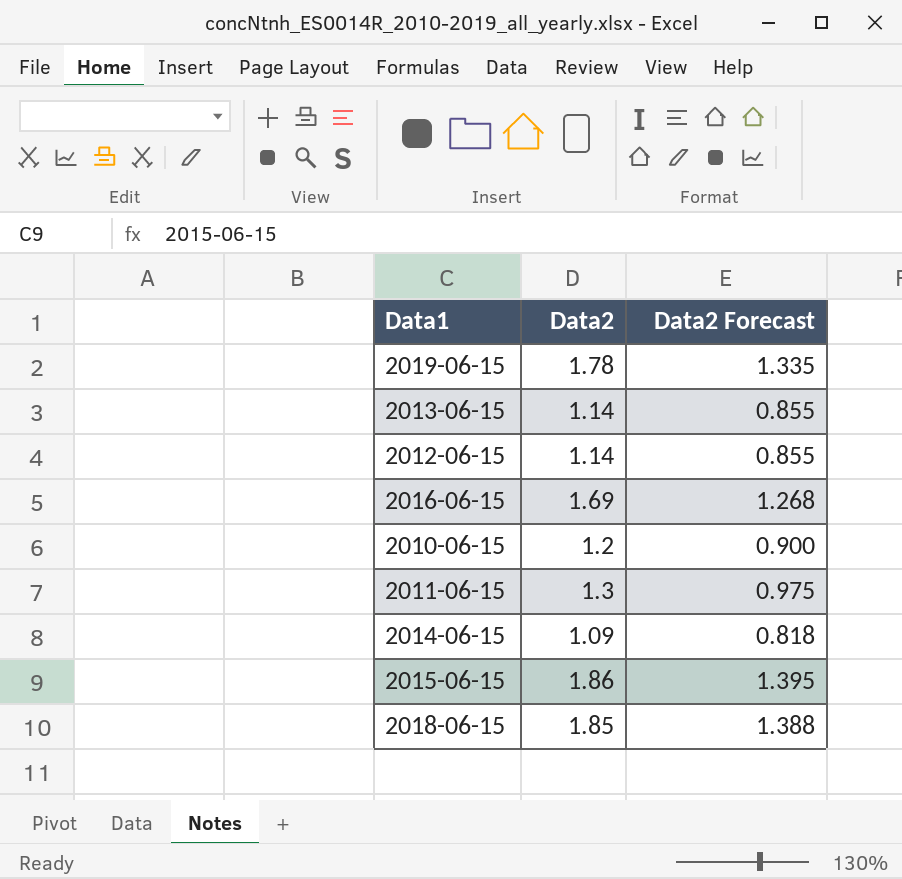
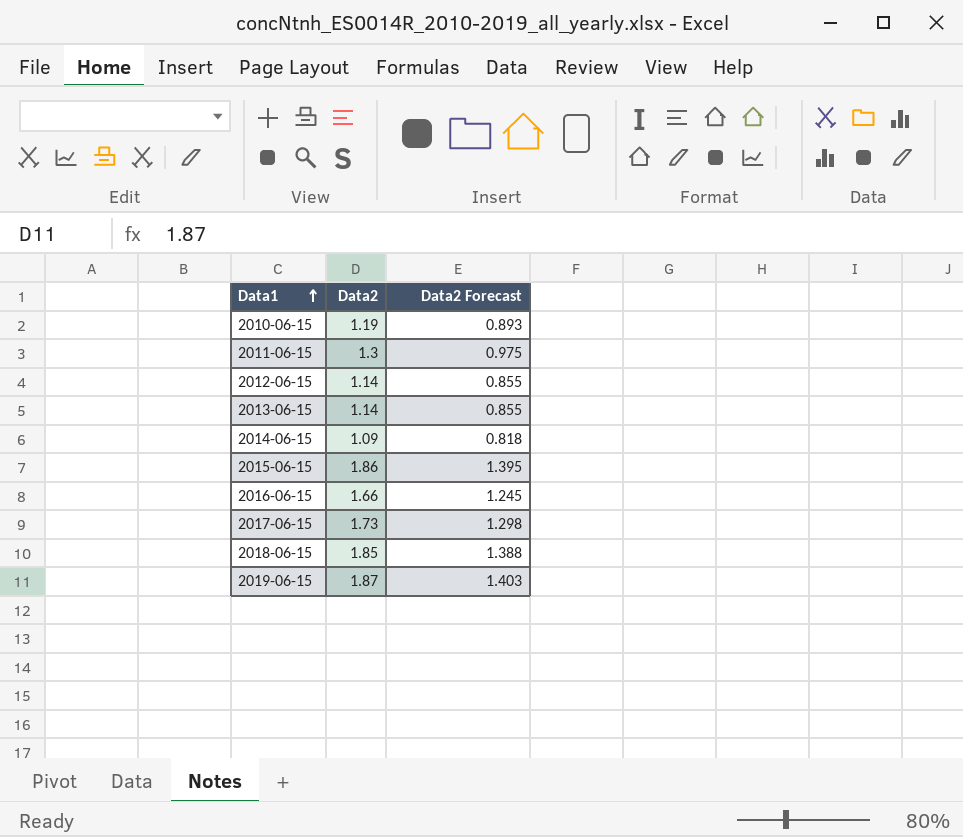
row order: none -> Data1 ascending
2010-06-15 | Data2: 1.2 -> 1.19
2010-06-15 | Data2 Forecast: 0.900 -> 0.893
2016-06-15 | Data2: 1.69 -> 1.66
2016-06-15 | Data2 Forecast: 1.268 -> 1.245
row 2017-06-15: none -> 1.73 | 1.298
2019-06-15 | Data2: 1.78 -> 1.87
2019-06-15 | Data2 Forecast: 1.335 -> 1.403

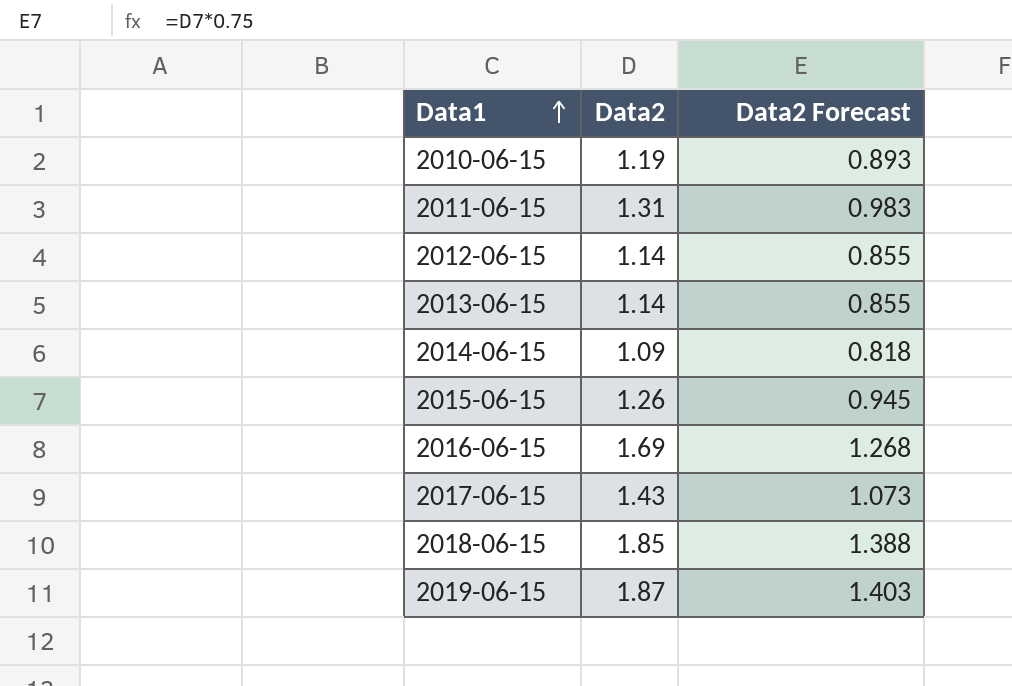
2011-06-15 | Data2: 1.3 -> 1.31
2011-06-15 | Data2 Forecast: 0.975 -> 0.983
2015-06-15 | Data2: 1.86 -> 1.26
2015-06-15 | Data2 Forecast: 1.395 -> 0.945
2016-06-15 | Data2: 1.66 -> 1.69
2016-06-15 | Data2 Forecast: 1.245 -> 1.268
2017-06-15 | Data2: 1.73 -> 1.43
2017-06-15 | Data2 Forecast: 1.298 -> 1.073

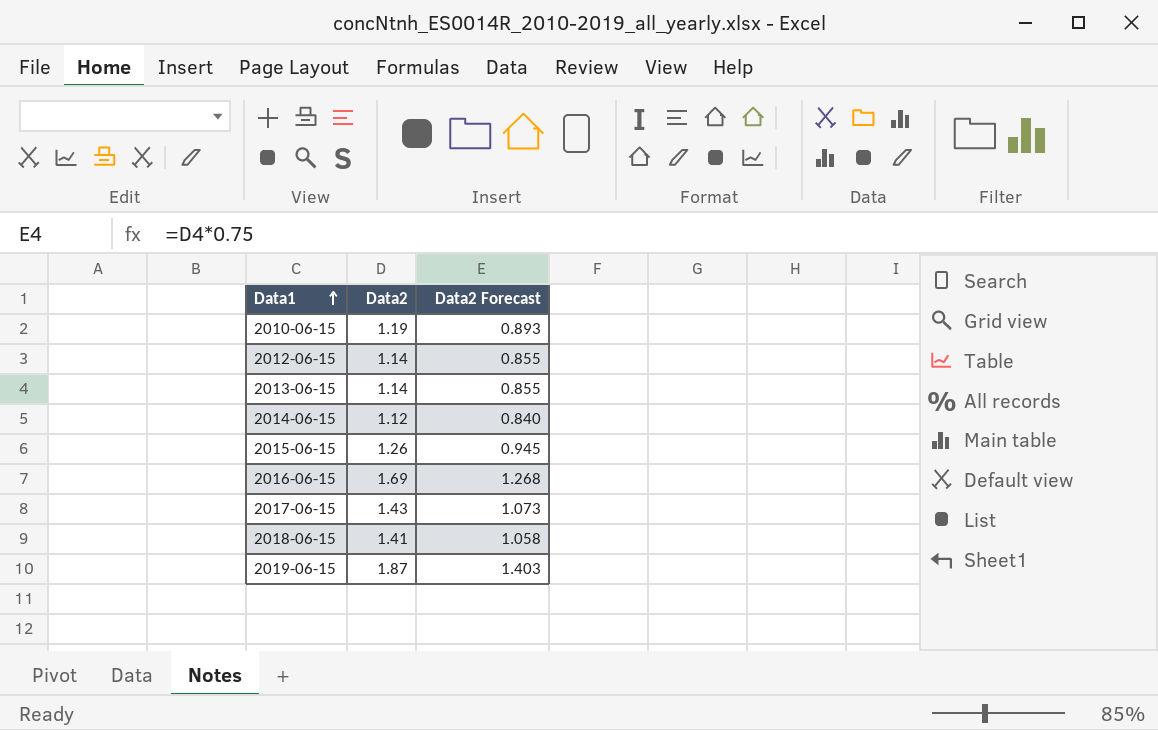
row 2011-06-15: 1.31 | 0.983 -> none
2014-06-15 | Data2: 1.09 -> 1.12
2014-06-15 | Data2 Forecast: 0.818 -> 0.840
2018-06-15 | Data2: 1.85 -> 1.41
2018-06-15 | Data2 Forecast: 1.388 -> 1.058

